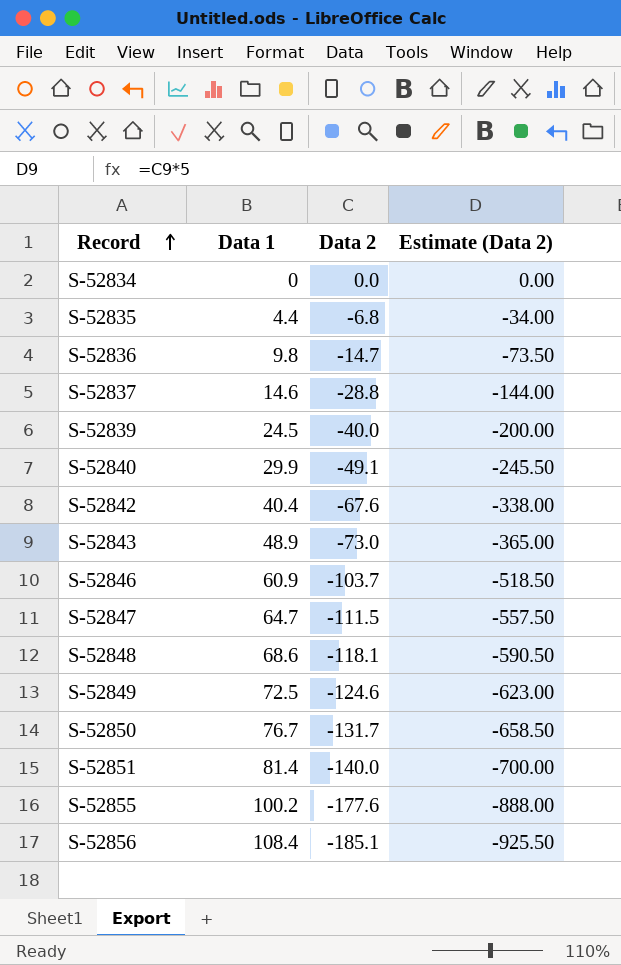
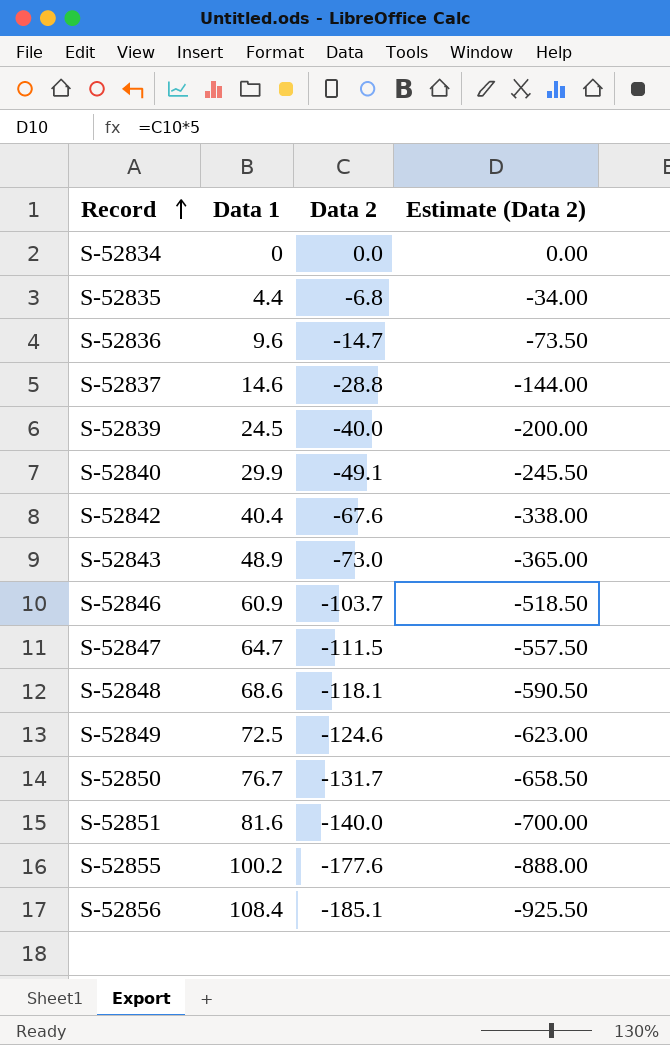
S-52836 | Data 1: 9.8 -> 9.6
S-52851 | Data 1: 81.4 -> 81.6

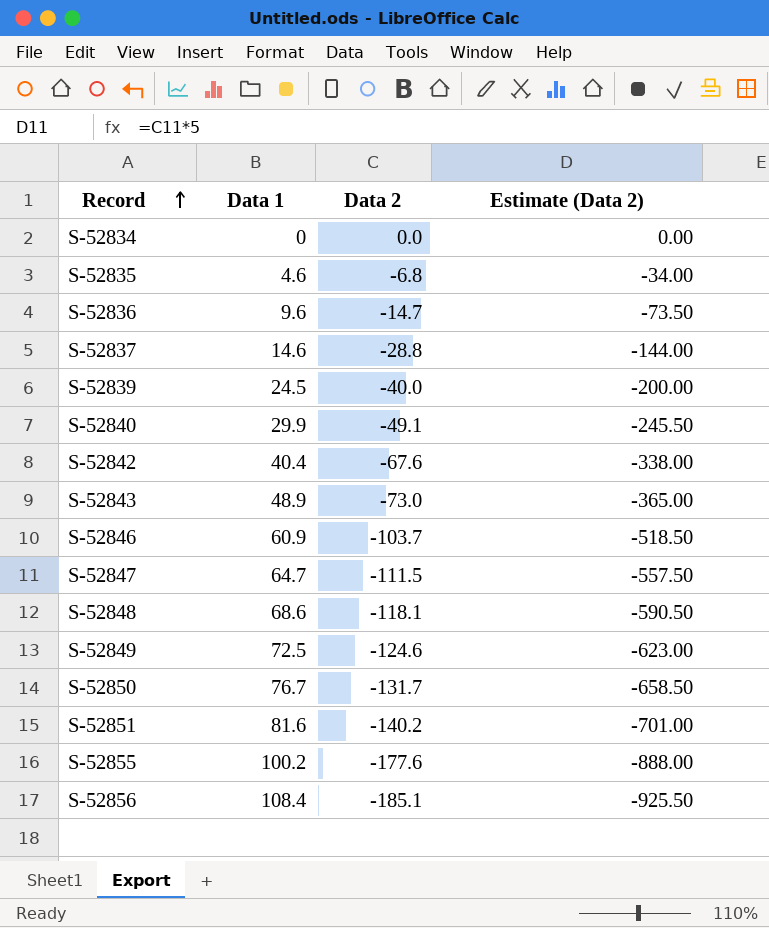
S-52835 | Data 1: 4.4 -> 4.6
S-52851 | Data 2: -140.0 -> -140.2
S-52851 | Estimate (Data 2): -700.00 -> -701.00

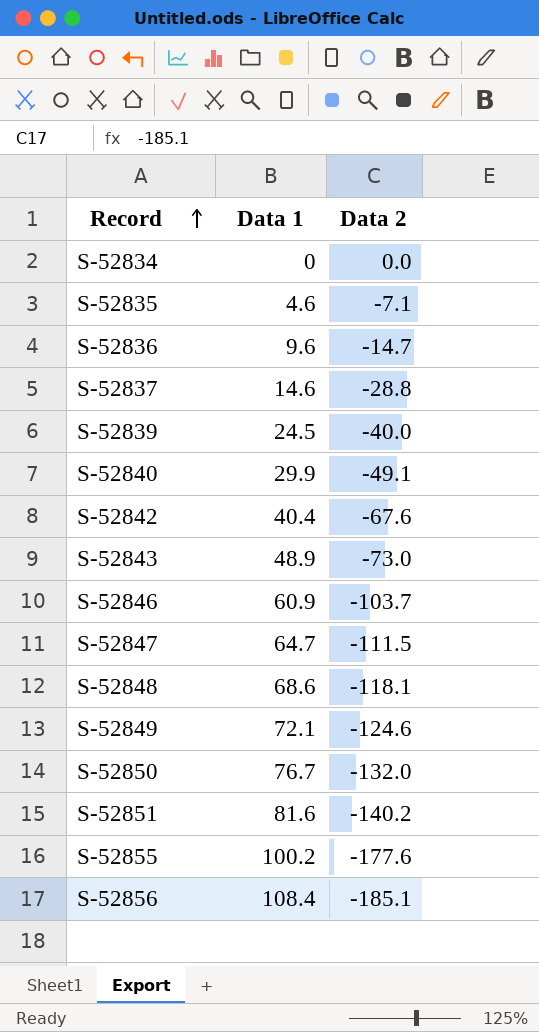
column Estimate (Data 2) | formula: [Data 2] * 5 -> none
S-52835 | Data 2: -6.8 -> -7.1
S-52849 | Data 1: 72.5 -> 72.1
S-52850 | Data 2: -131.7 -> -132.0

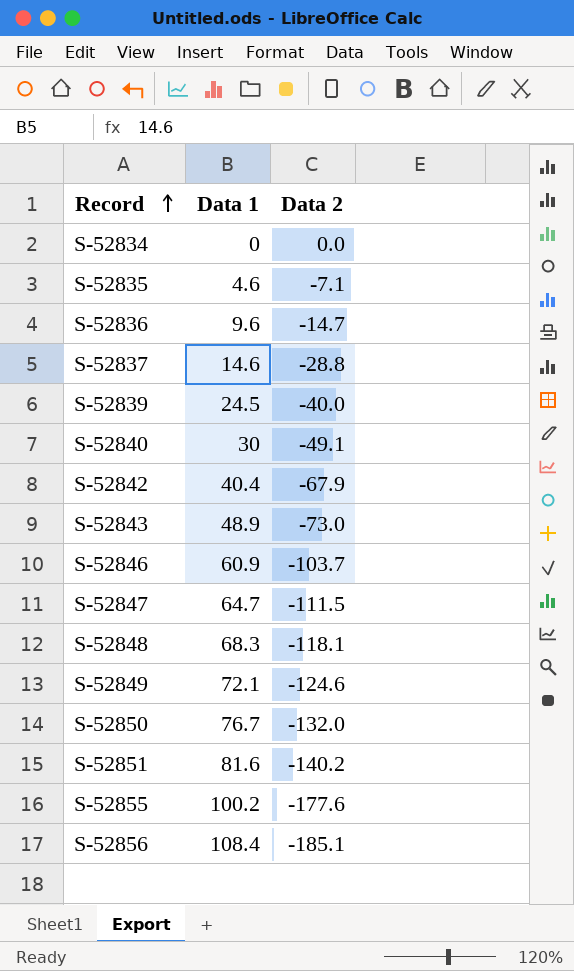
S-52840 | Data 1: 29.9 -> 30
S-52842 | Data 2: -67.6 -> -67.9
S-52848 | Data 1: 68.6 -> 68.3

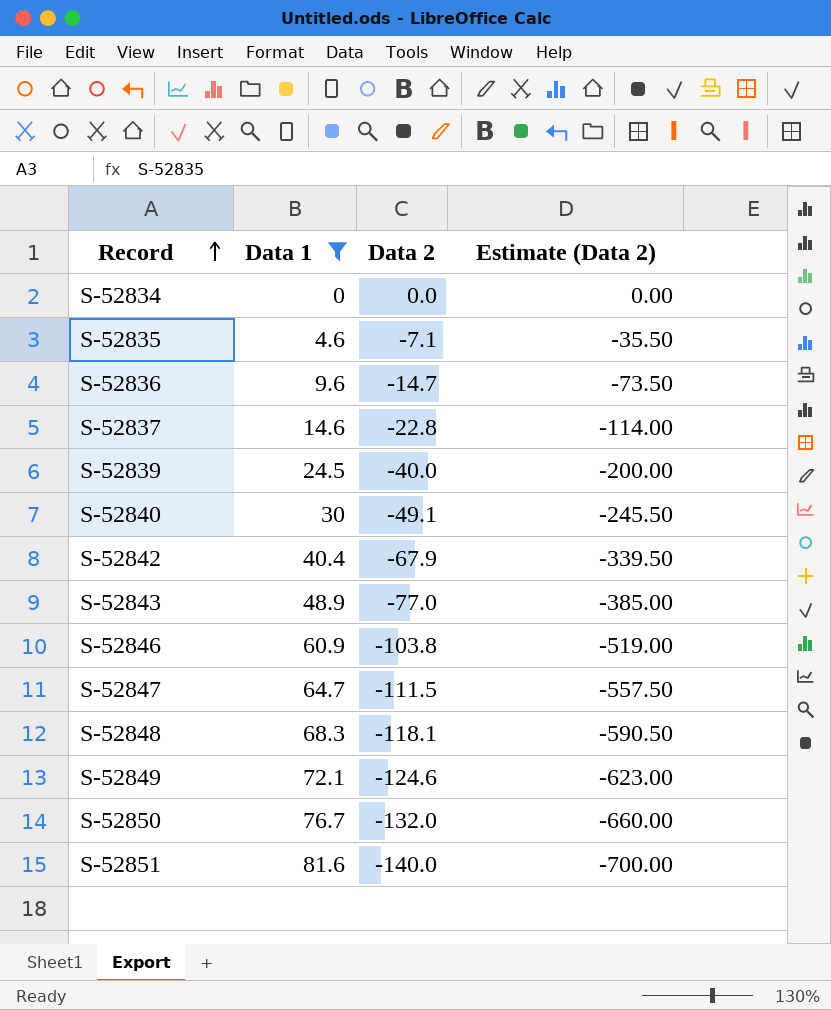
filter: none -> Data 1 <= 81.6
column Estimate (Data 2) | formula: none -> [Data 2] * 5
S-52837 | Data 2: -28.8 -> -22.8
S-52843 | Data 2: -73.0 -> -77.0
S-52846 | Data 2: -103.7 -> -103.8
S-52851 | Data 2: -140.2 -> -140.0

